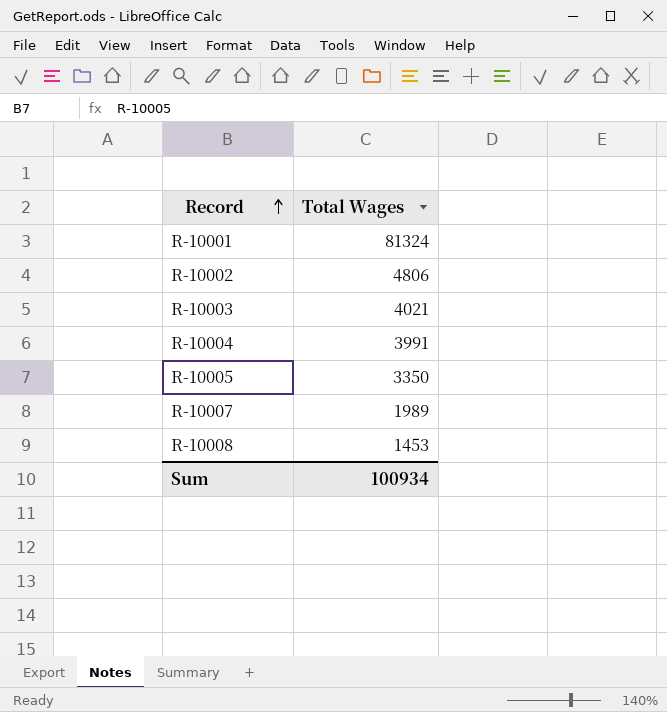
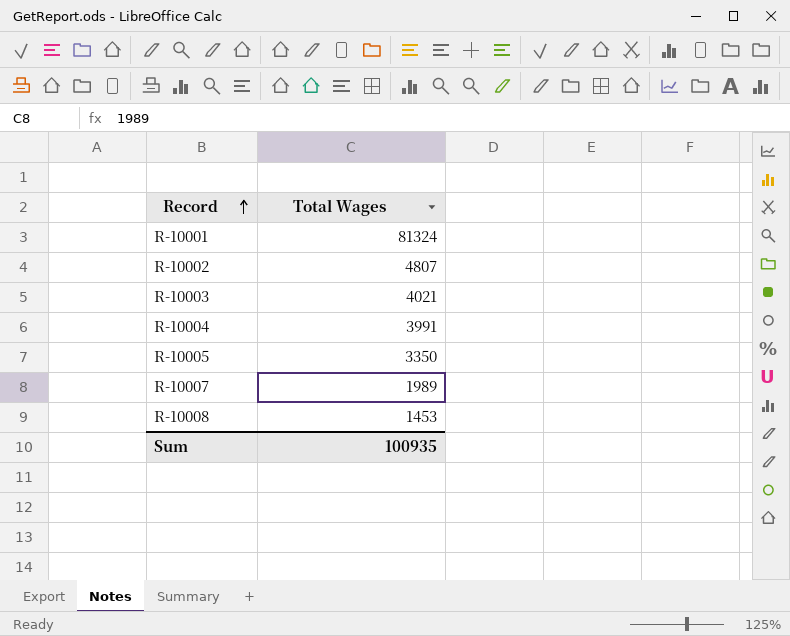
R-10002 | Total Wages: 4806 -> 4807
Sum | Total Wages: 100934 -> 100935

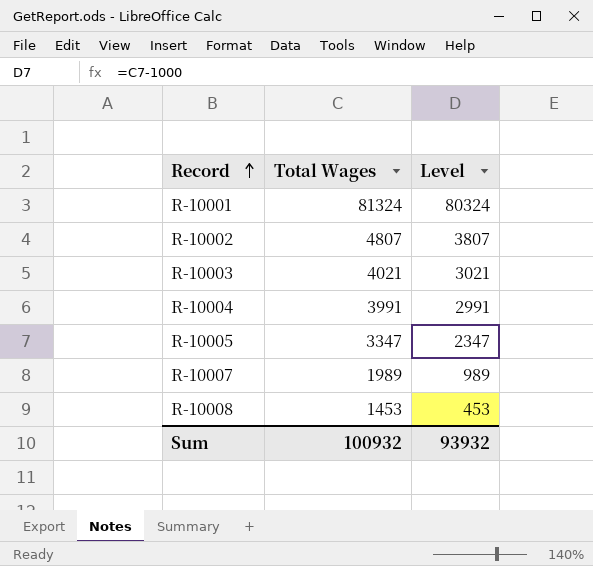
column Level | formula: none -> [Total Wages] - 1000
R-10005 | Total Wages: 3350 -> 3347
Sum | Total Wages: 100935 -> 100932

